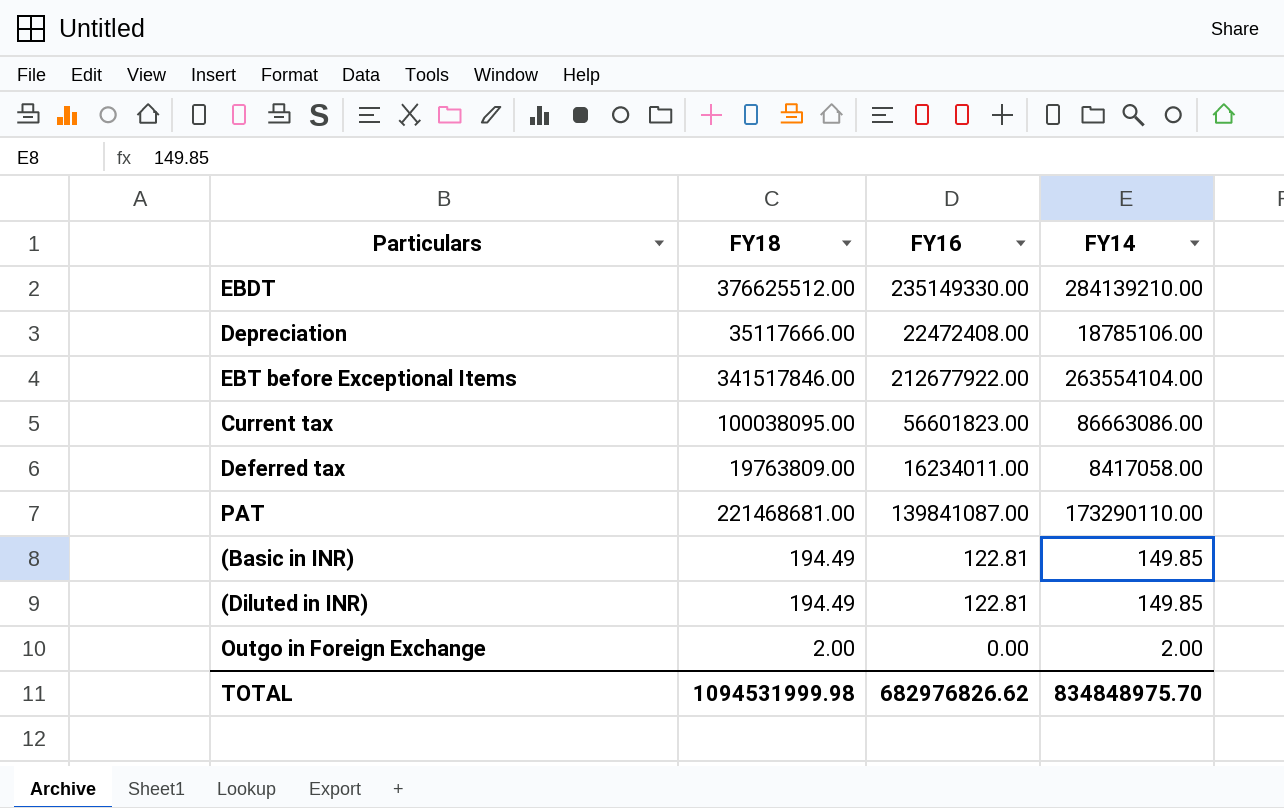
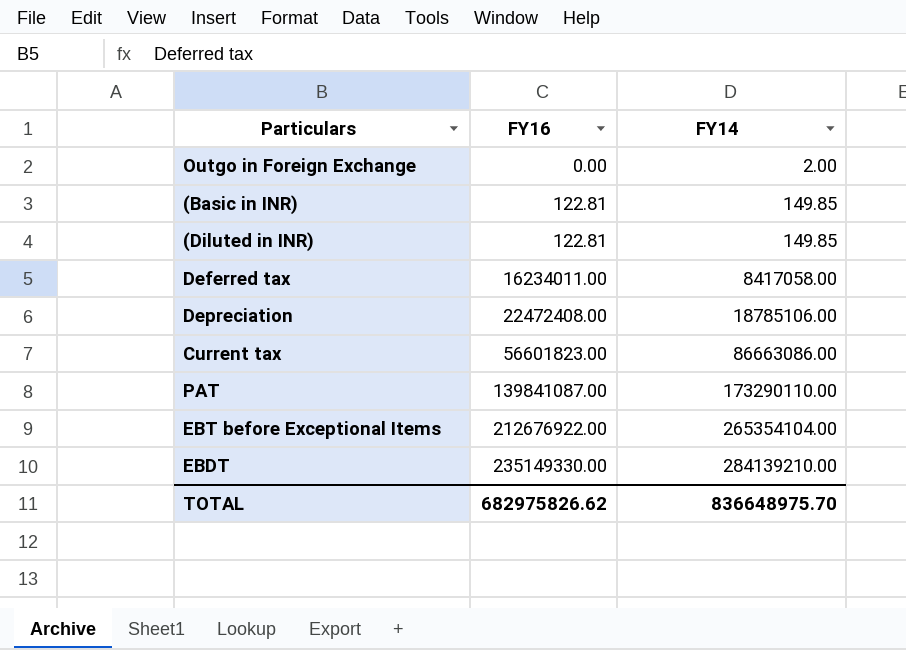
row order: none -> FY16 ascending
column FY18 | position: 2 -> none
EBT before Exceptional Items | FY16: 212677922.00 -> 212676922.00
EBT before Exceptional Items | FY14: 263554104.00 -> 265354104.00
TOTAL | FY16: 682976826.62 -> 682975826.62
TOTAL | FY14: 834848975.70 -> 836648975.70

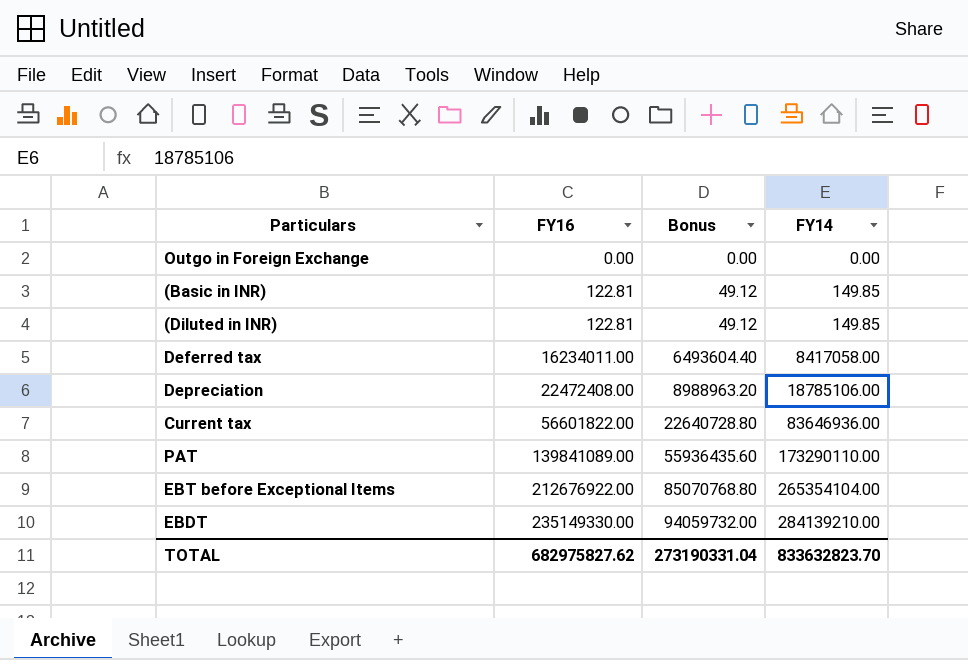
column Bonus | formula: none -> [FY16] * 0.4
Outgo in Foreign Exchange | FY14: 2.00 -> 0.00
Current tax | FY16: 56601823.00 -> 56601822.00
Current tax | FY14: 86663086.00 -> 83646936.00
PAT | FY16: 139841087.00 -> 139841089.00
TOTAL | FY16: 682975826.62 -> 682975827.62
TOTAL | FY14: 836648975.70 -> 833632823.70

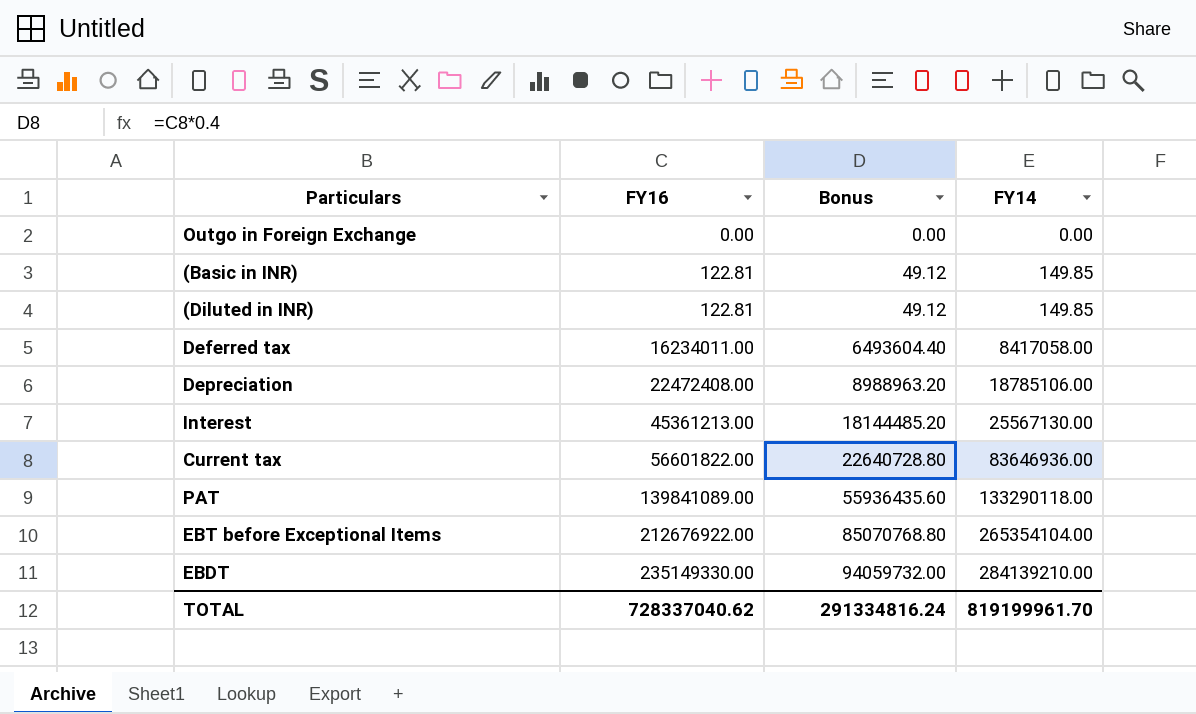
row Interest: none -> 45361213.00 | 18144485.20 | 25567130.00
PAT | FY14: 173290110.00 -> 133290118.00
TOTAL | FY16: 682975827.62 -> 728337040.62
TOTAL | Bonus: 273190331.04 -> 291334816.24
TOTAL | FY14: 833632823.70 -> 819199961.70

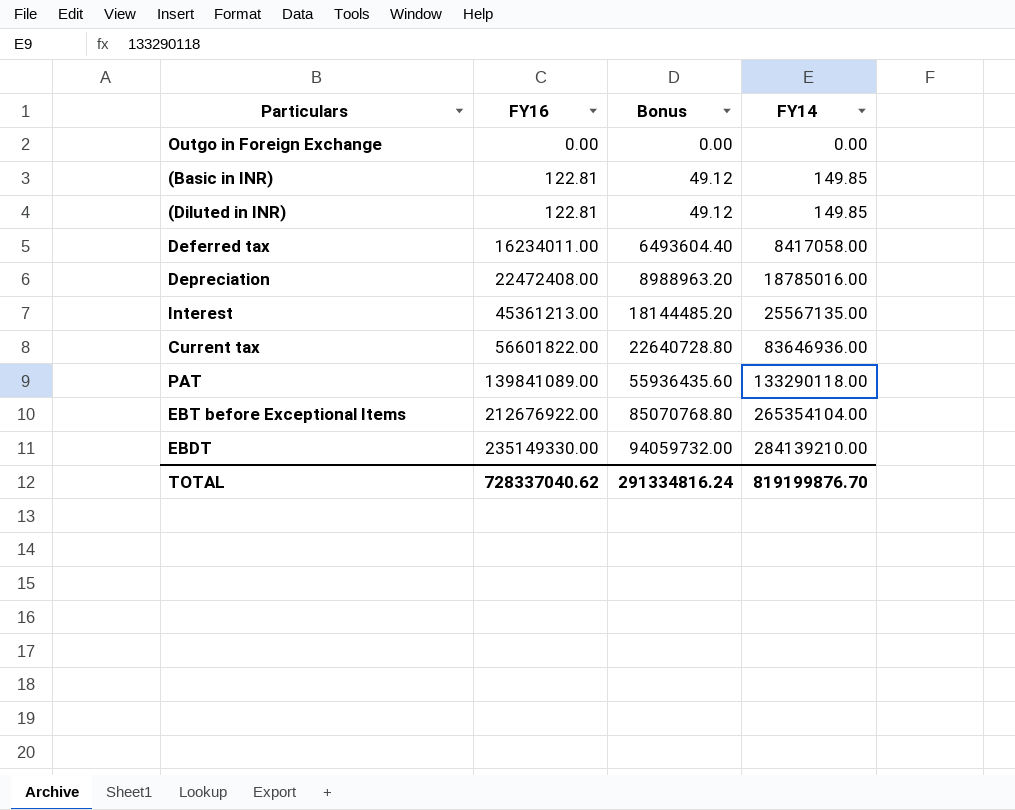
Depreciation | FY14: 18785106.00 -> 18785016.00
Interest | FY14: 25567130.00 -> 25567135.00
TOTAL | FY14: 819199961.70 -> 819199876.70

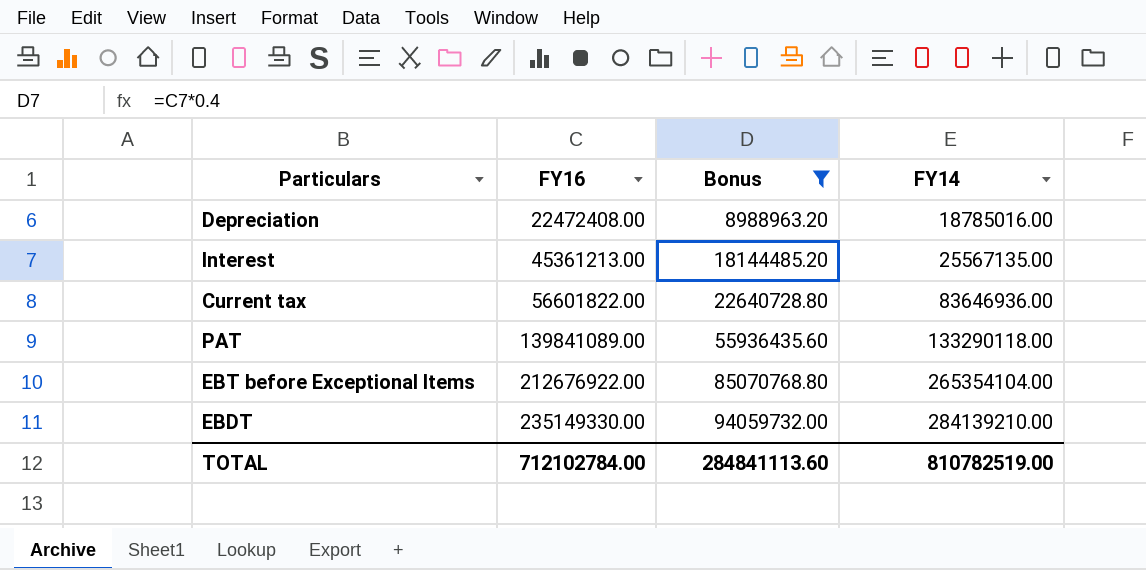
filter: none -> Bonus >= 8988963.20
TOTAL | FY16: 728337040.62 -> 712102784.00
TOTAL | Bonus: 291334816.24 -> 284841113.60
TOTAL | FY14: 819199876.70 -> 810782519.00

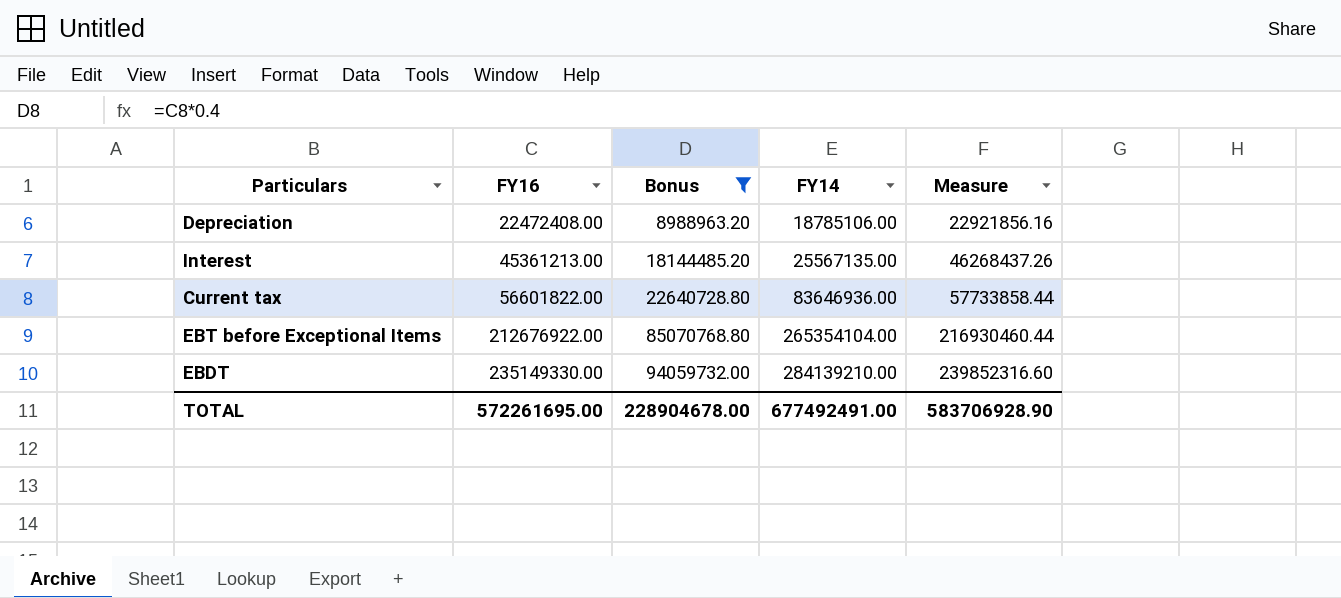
column Measure | formula: none -> [FY16] * 1.02
row PAT: 139841089.00 | 55936435.60 | 133290118.00 -> none
Depreciation | FY14: 18785016.00 -> 18785106.00
TOTAL | FY16: 712102784.00 -> 572261695.00
TOTAL | Bonus: 284841113.60 -> 228904678.00
TOTAL | FY14: 810782519.00 -> 677492491.00

